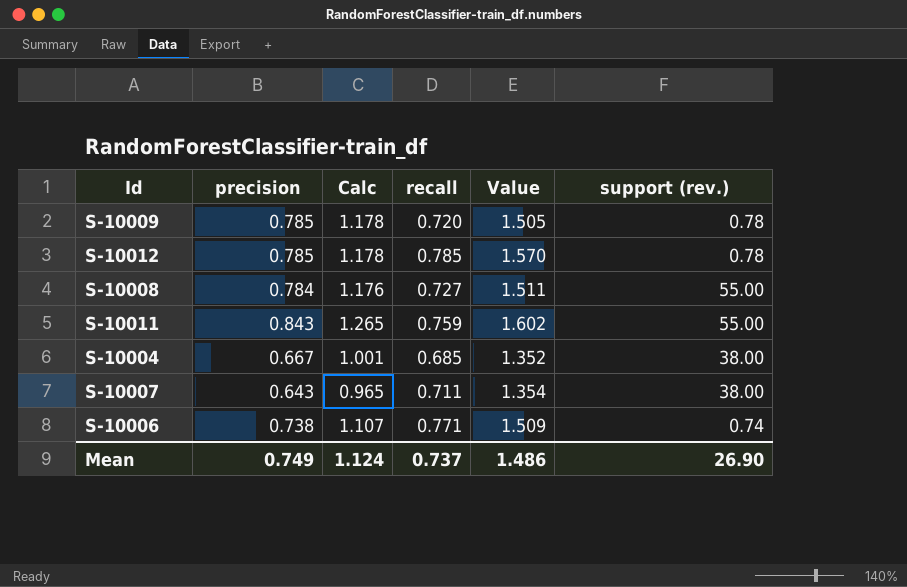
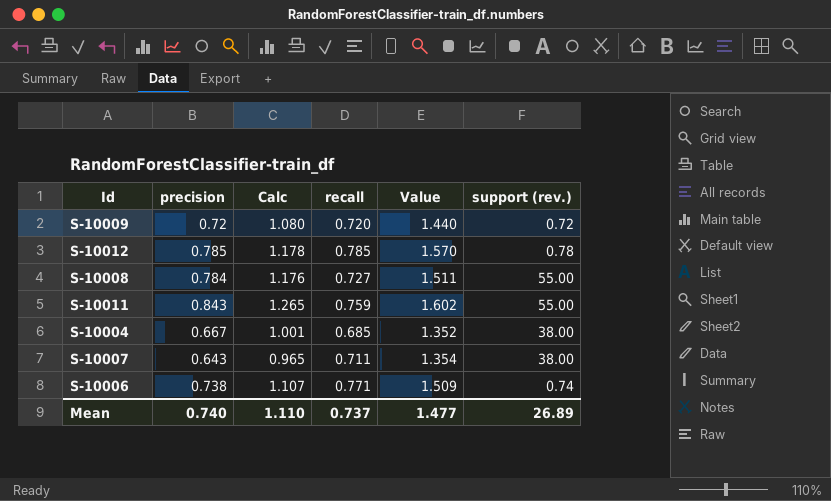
S-10009 | precision: 0.785 -> 0.72
S-10009 | Calc: 1.178 -> 1.080
S-10009 | Value: 1.505 -> 1.440
S-10009 | support (rev.): 0.78 -> 0.72
Mean | precision: 0.749 -> 0.740
Mean | Calc: 1.124 -> 1.110
Mean | Value: 1.486 -> 1.477
Mean | support (rev.): 26.90 -> 26.89

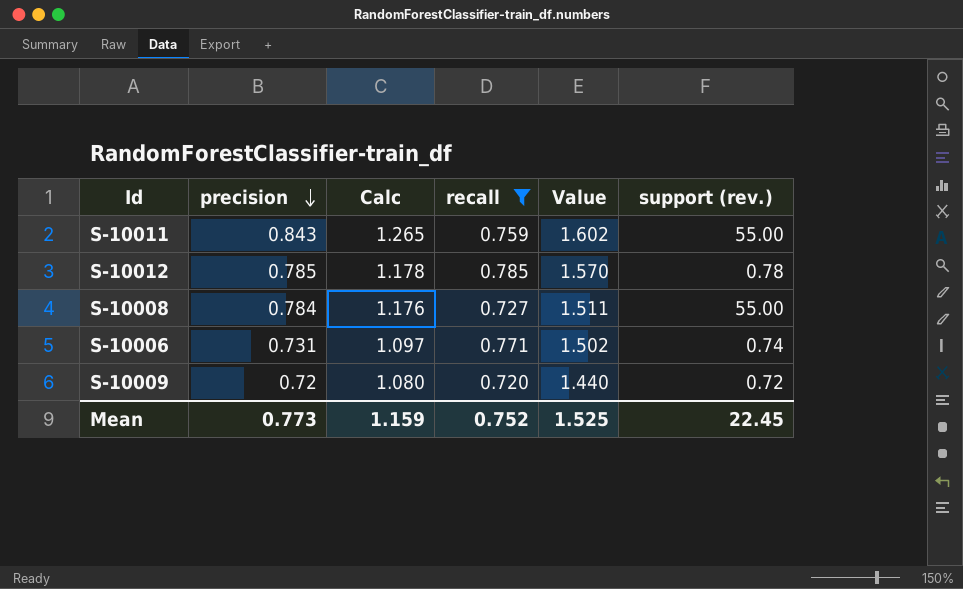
filter: none -> recall >= 0.720
row order: none -> precision descending
S-10006 | precision: 0.738 -> 0.731
S-10006 | Calc: 1.107 -> 1.097
S-10006 | Value: 1.509 -> 1.502
Mean | precision: 0.740 -> 0.773
Mean | Calc: 1.110 -> 1.159
Mean | recall: 0.737 -> 0.752
Mean | Value: 1.477 -> 1.525
Mean | support (rev.): 26.89 -> 22.45

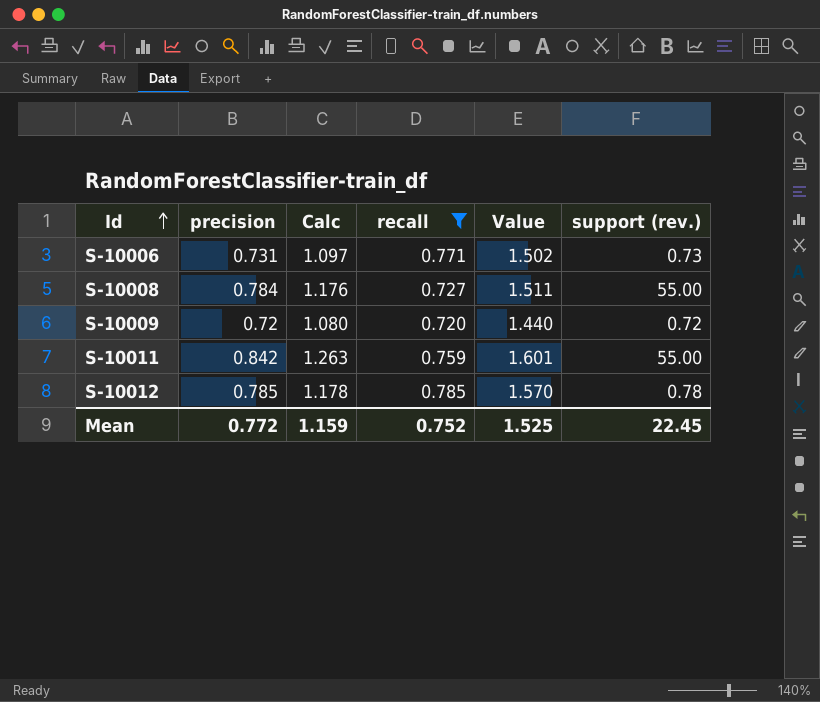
row order: precision descending -> Id ascending
S-10006 | support (rev.): 0.74 -> 0.73
S-10011 | precision: 0.843 -> 0.842
S-10011 | Calc: 1.265 -> 1.263
S-10011 | Value: 1.602 -> 1.601
Mean | precision: 0.773 -> 0.772

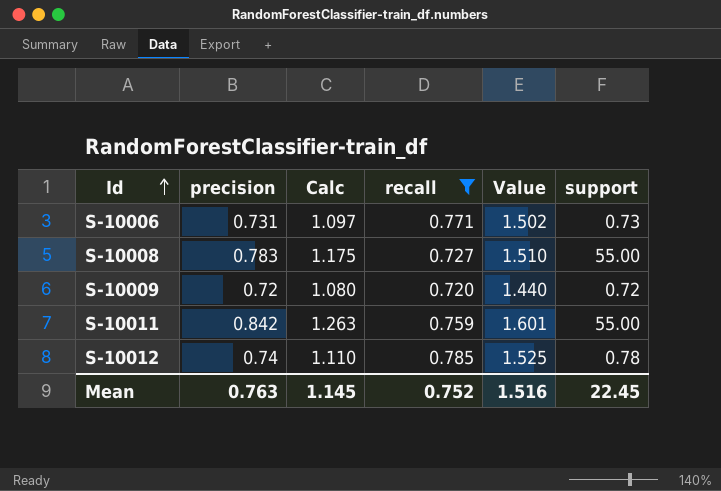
column name: support (rev.) -> support
S-10008 | precision: 0.784 -> 0.783
S-10008 | Calc: 1.176 -> 1.175
S-10008 | Value: 1.511 -> 1.510
S-10012 | precision: 0.785 -> 0.74
S-10012 | Calc: 1.178 -> 1.110
S-10012 | Value: 1.570 -> 1.525
Mean | precision: 0.772 -> 0.763
Mean | Calc: 1.159 -> 1.145
Mean | Value: 1.525 -> 1.516

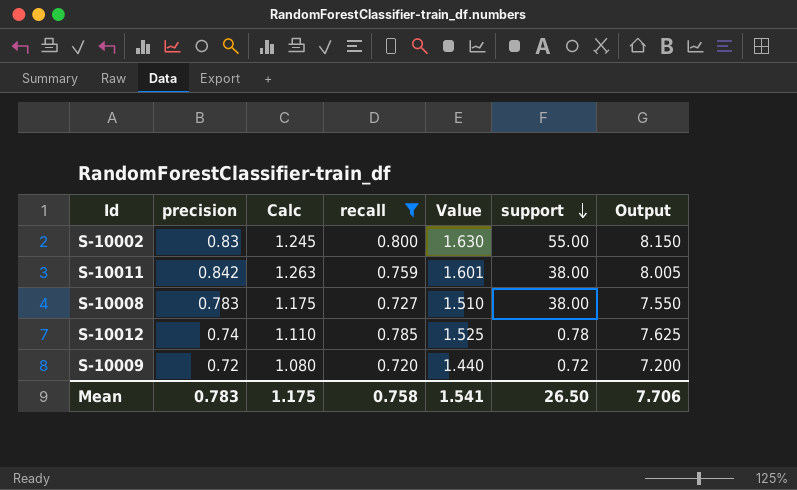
row order: Id ascending -> support descending
column Output | formula: none -> [Value] * 5
row S-10006: 0.731 | 1.097 | 0.771 | 1.502 | 0.73 -> none
row S-10002: none -> 0.83 | 1.245 | 0.800 | 1.630 | 55.00 | 8.150
S-10011 | support: 55.00 -> 38.00
S-10008 | support: 55.00 -> 38.00
Mean | precision: 0.763 -> 0.783
Mean | Calc: 1.145 -> 1.175
Mean | recall: 0.752 -> 0.758
Mean | Value: 1.516 -> 1.541
Mean | support: 22.45 -> 26.50

